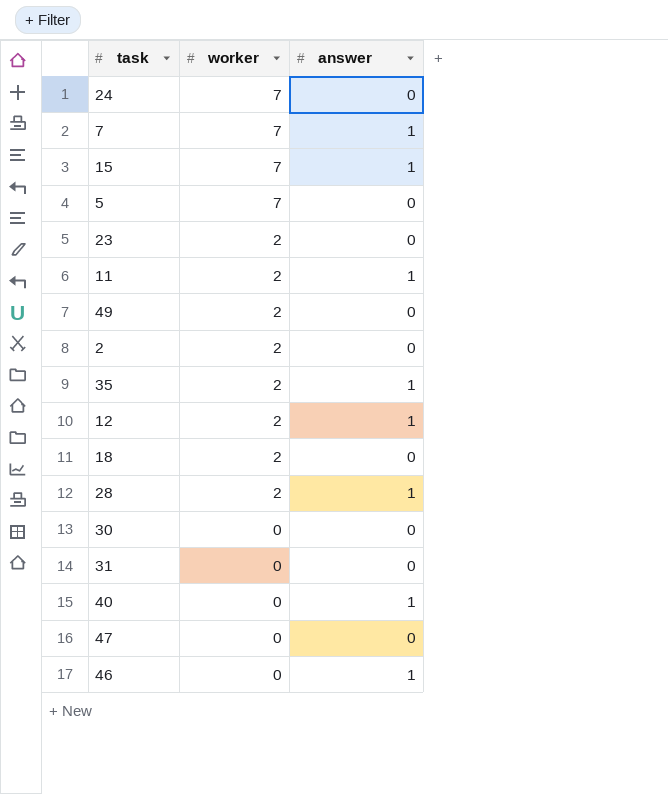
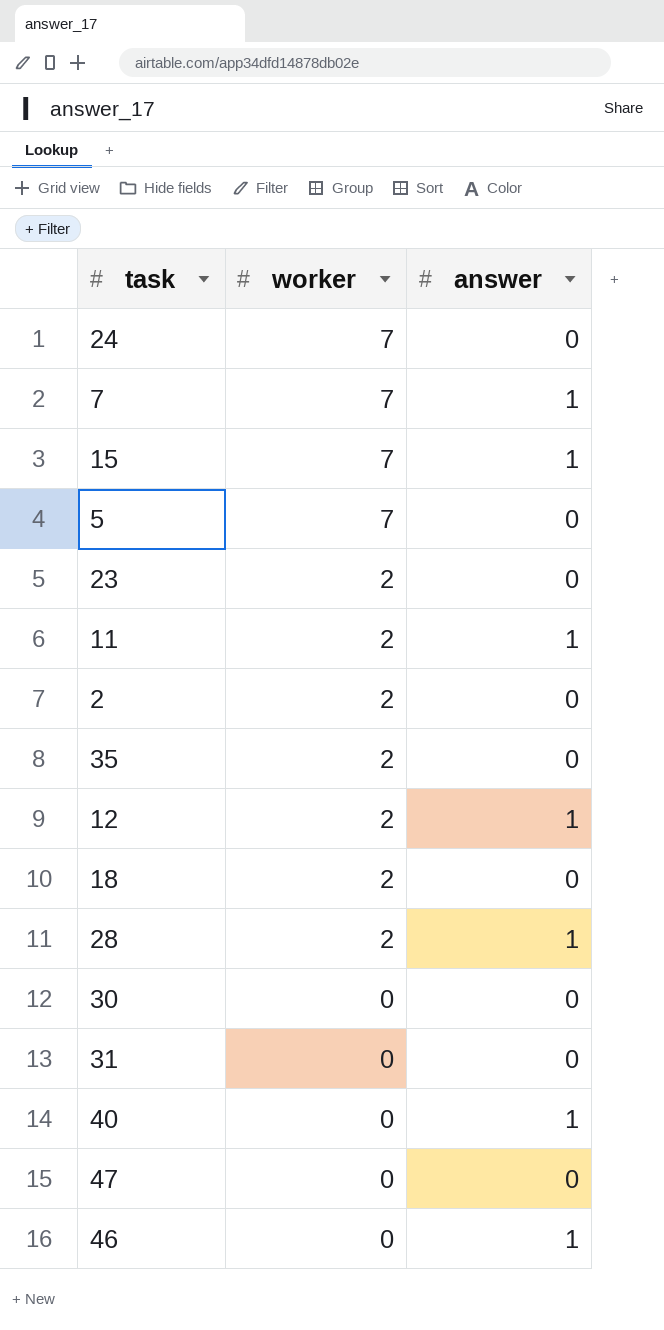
row 49: 2 | 0 -> none
35 | answer: 1 -> 0

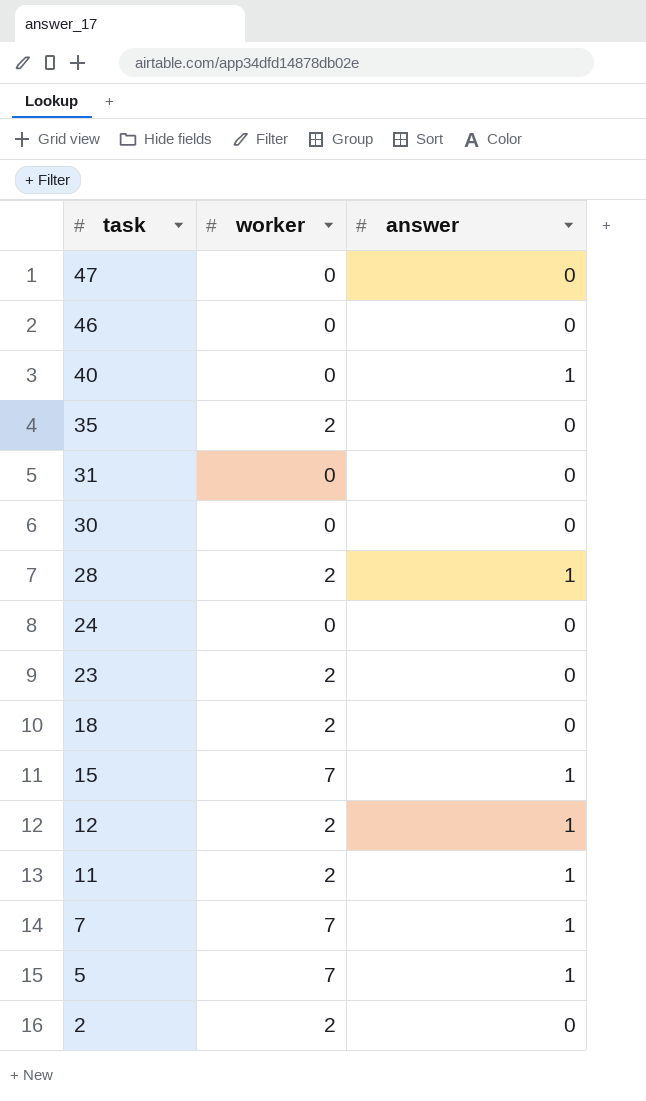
row order: worker descending -> task descending
46 | answer: 1 -> 0
24 | worker: 7 -> 0
5 | answer: 0 -> 1

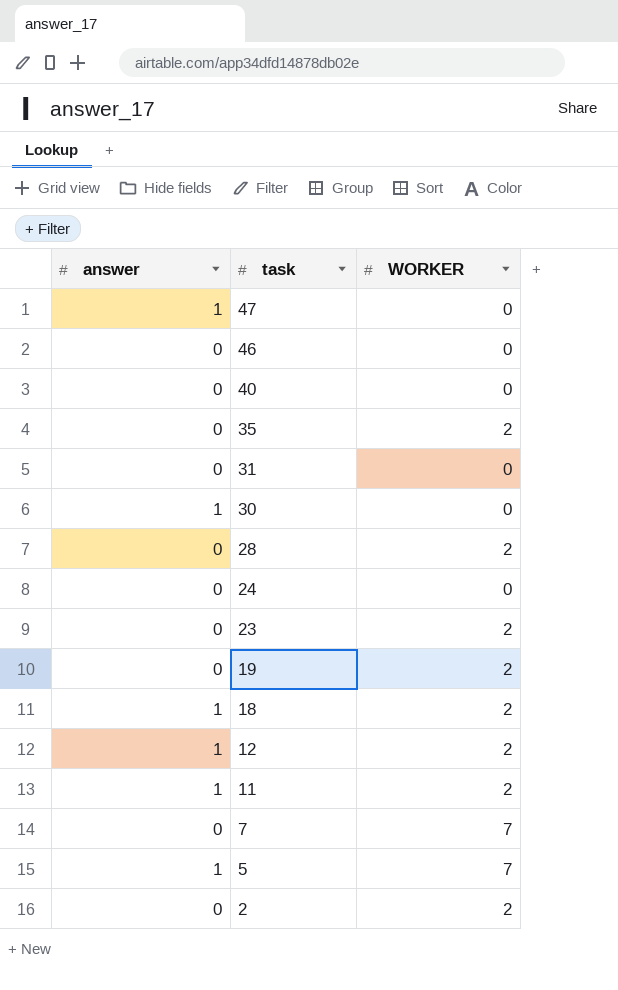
column answer | position: 3 -> 1
column name: worker -> WORKER
row 15: 7 | 1 -> none
47 | answer: 0 -> 1
40 | answer: 1 -> 0
30 | answer: 0 -> 1
28 | answer: 1 -> 0
row 19: none -> 0 | 2
18 | answer: 0 -> 1
7 | answer: 1 -> 0

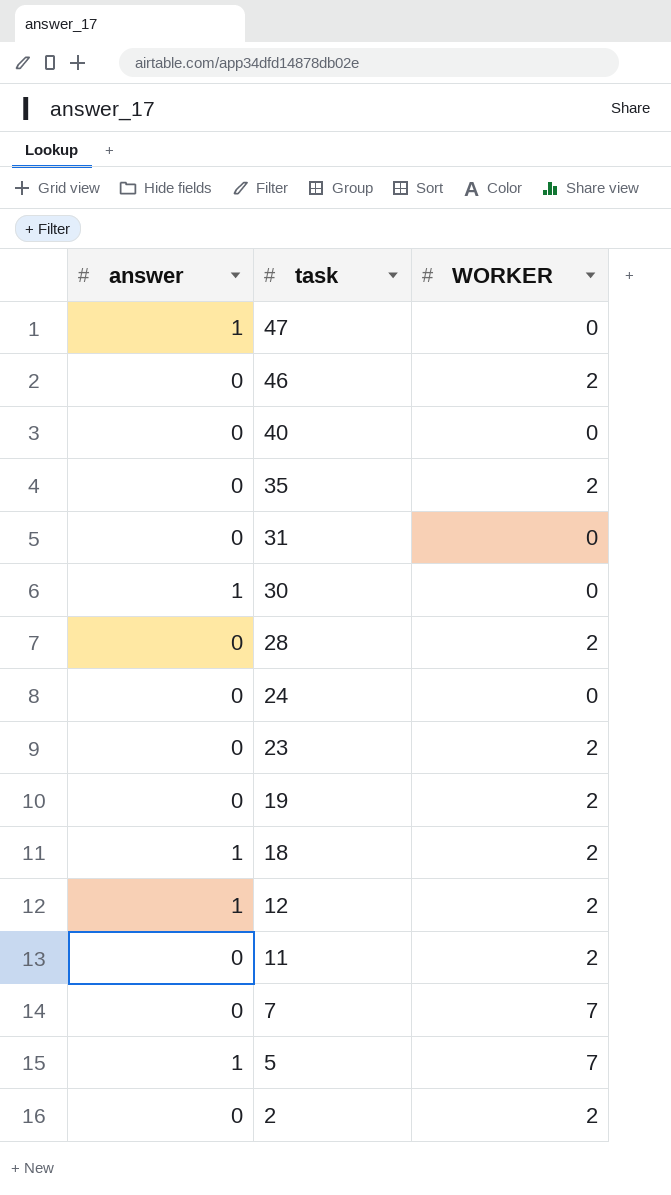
46 | WORKER: 0 -> 2
11 | answer: 1 -> 0

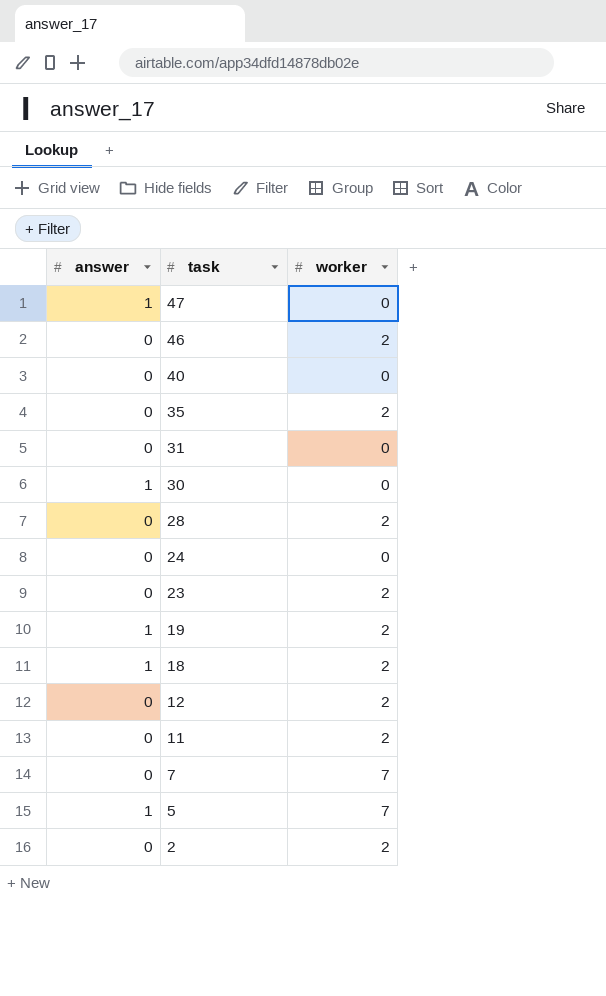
column name: WORKER -> worker
19 | answer: 0 -> 1
12 | answer: 1 -> 0

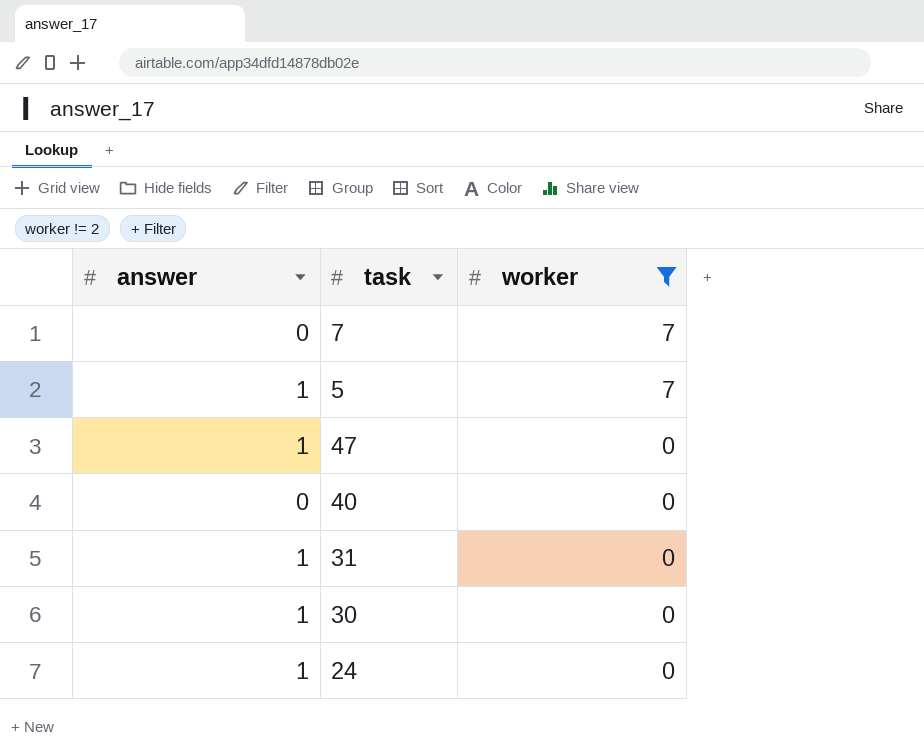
filter: none -> worker != 2
row order: task descending -> worker descending
31 | answer: 0 -> 1
24 | answer: 0 -> 1

